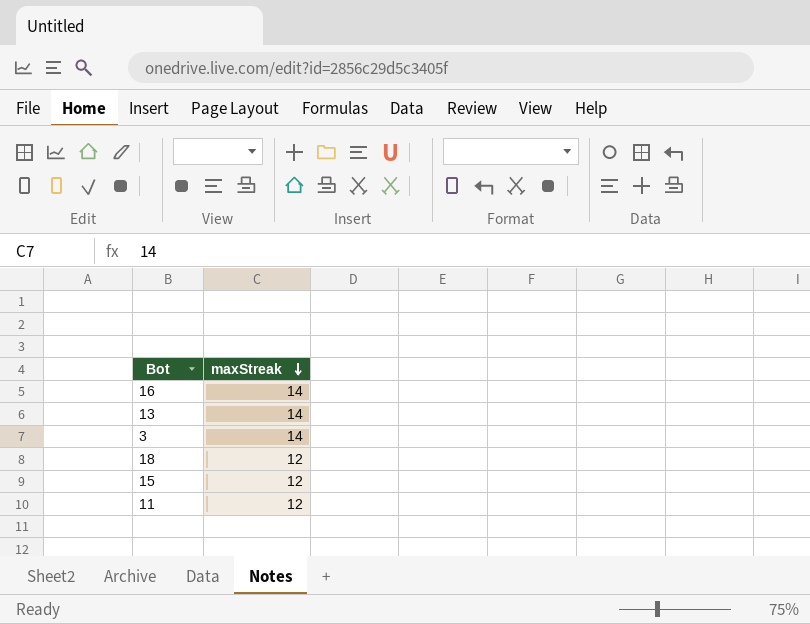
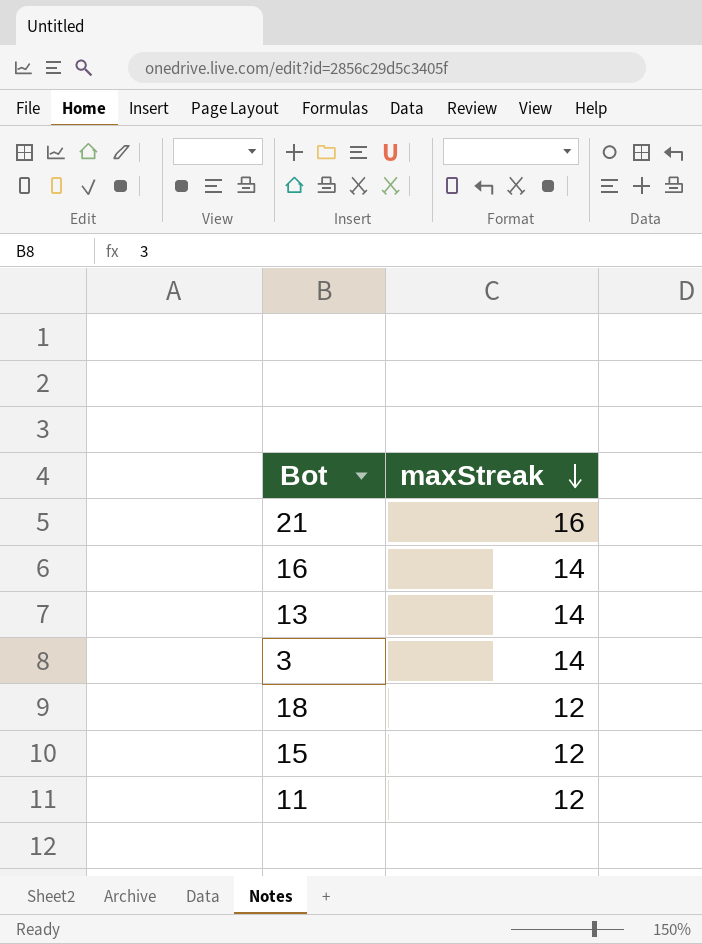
row 21: none -> 16

